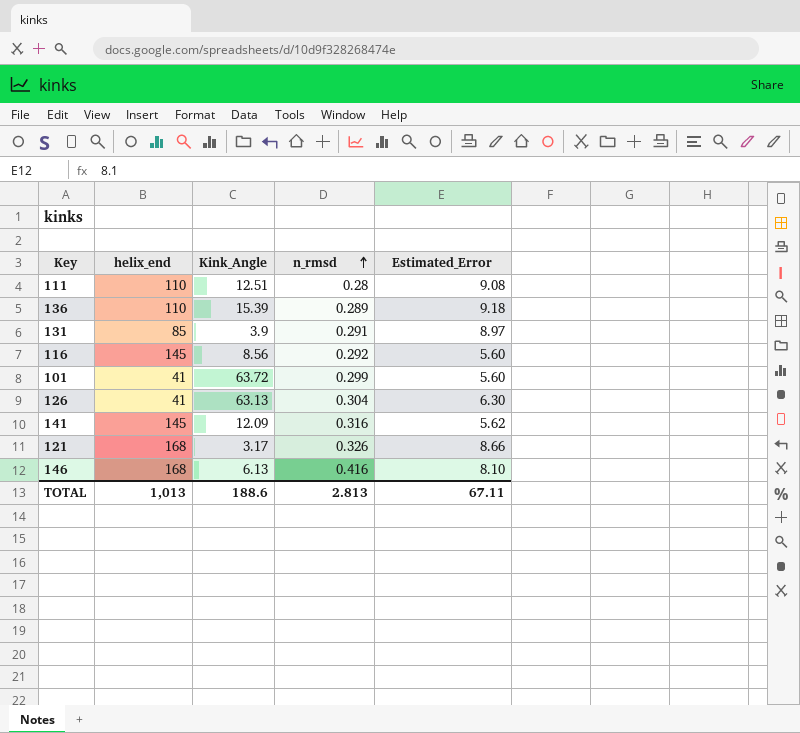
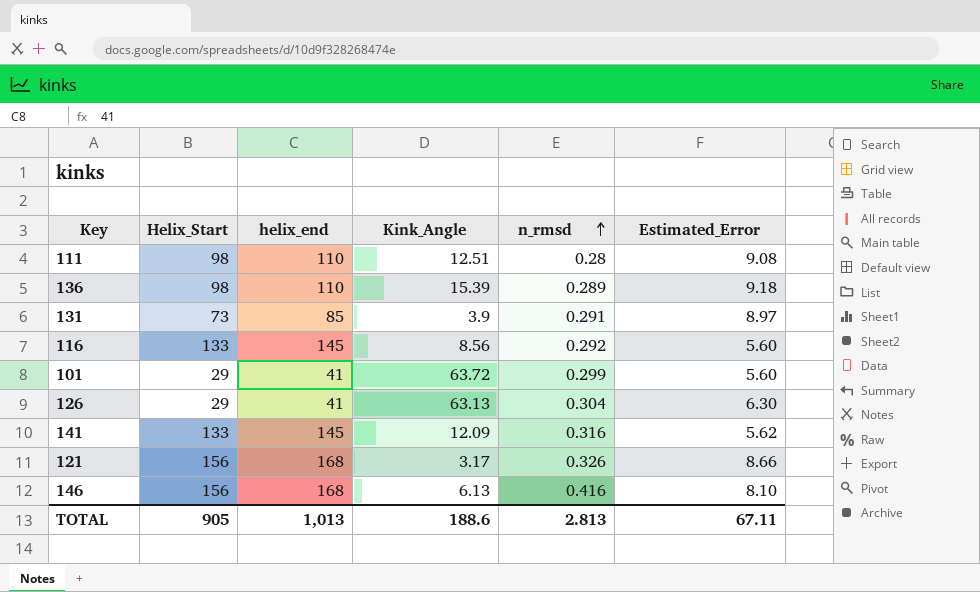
column Helix_Start | position: none -> 2

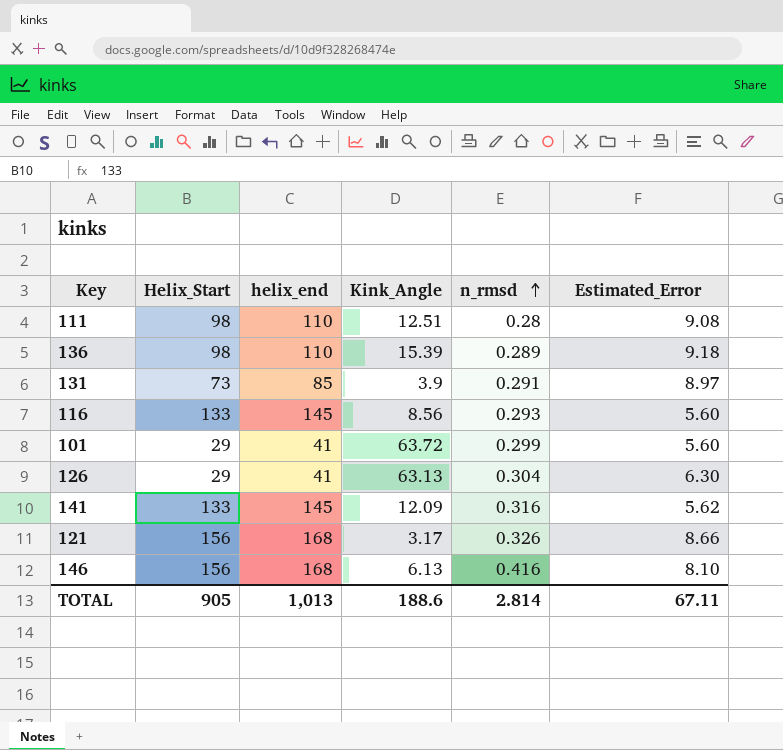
116 | n_rmsd: 0.292 -> 0.293
TOTAL | n_rmsd: 2.813 -> 2.814

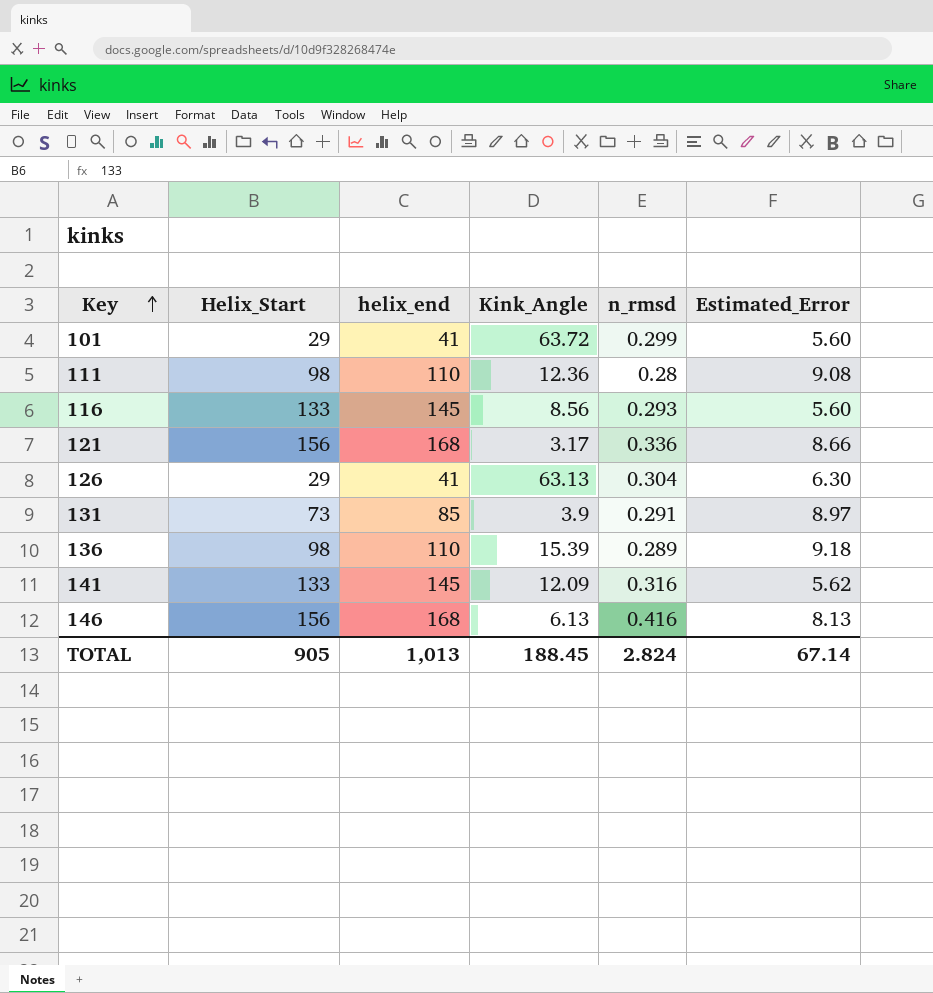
row order: n_rmsd ascending -> Key ascending
111 | Kink_Angle: 12.51 -> 12.36
121 | n_rmsd: 0.326 -> 0.336
146 | Estimated_Error: 8.10 -> 8.13
TOTAL | Kink_Angle: 188.6 -> 188.45
TOTAL | n_rmsd: 2.814 -> 2.824
TOTAL | Estimated_Error: 67.11 -> 67.14

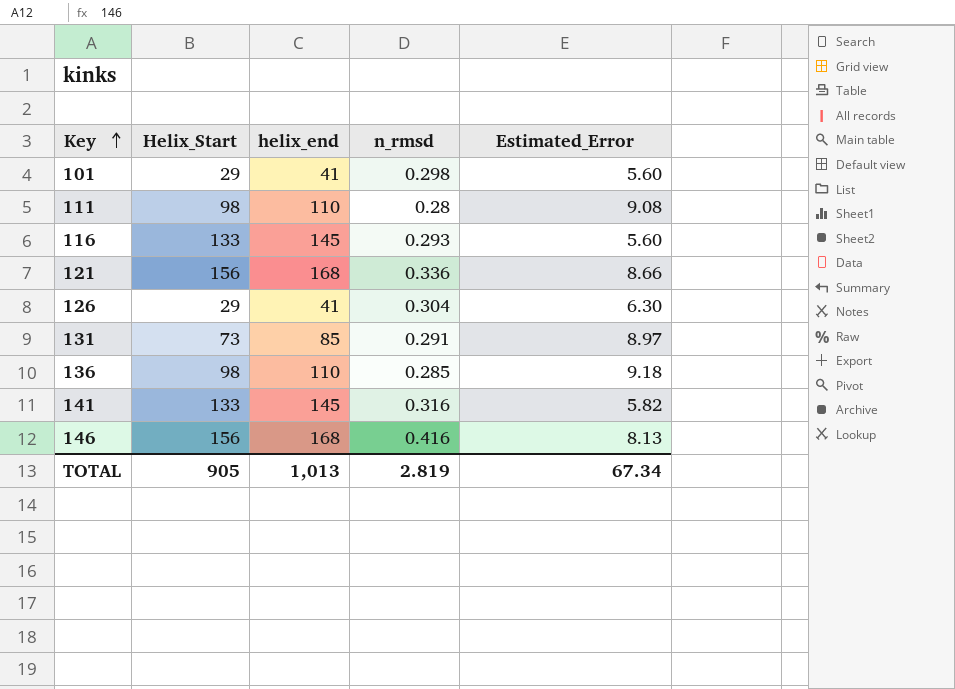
column Kink_Angle | position: 4 -> none
101 | n_rmsd: 0.299 -> 0.298
136 | n_rmsd: 0.289 -> 0.285
141 | Estimated_Error: 5.62 -> 5.82
TOTAL | n_rmsd: 2.824 -> 2.819
TOTAL | Estimated_Error: 67.14 -> 67.34

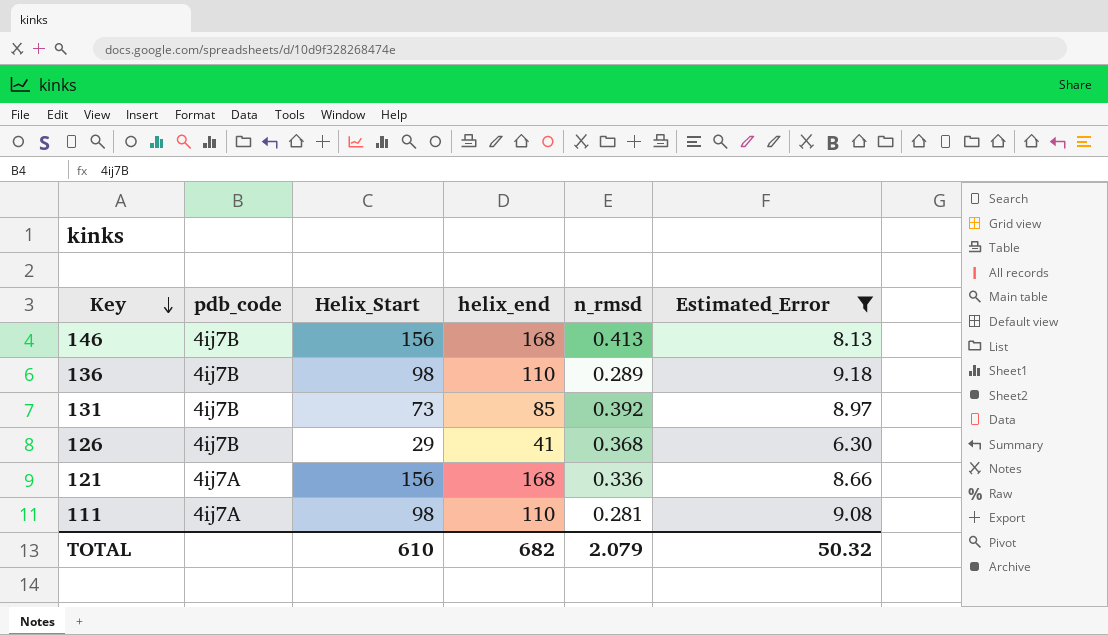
filter: none -> Estimated_Error >= 6.30
row order: Key ascending -> Key descending
column pdb_code | position: none -> 2
146 | n_rmsd: 0.416 -> 0.413
136 | n_rmsd: 0.285 -> 0.289
131 | n_rmsd: 0.291 -> 0.392
126 | n_rmsd: 0.304 -> 0.368
111 | n_rmsd: 0.28 -> 0.281
TOTAL | Helix_Start: 905 -> 610
TOTAL | helix_end: 1,013 -> 682
TOTAL | n_rmsd: 2.819 -> 2.079
TOTAL | Estimated_Error: 67.34 -> 50.32

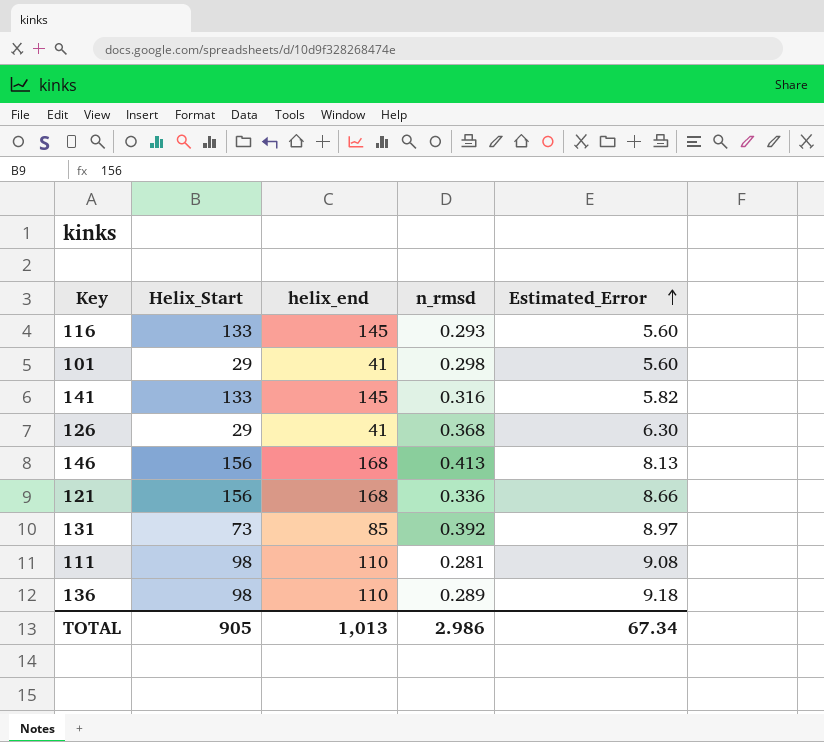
filter: Estimated_Error >= 6.30 -> none
row order: Key descending -> Estimated_Error ascending
column pdb_code | position: 2 -> none
TOTAL | Helix_Start: 610 -> 905
TOTAL | helix_end: 682 -> 1,013
TOTAL | n_rmsd: 2.079 -> 2.986
TOTAL | Estimated_Error: 50.32 -> 67.34

